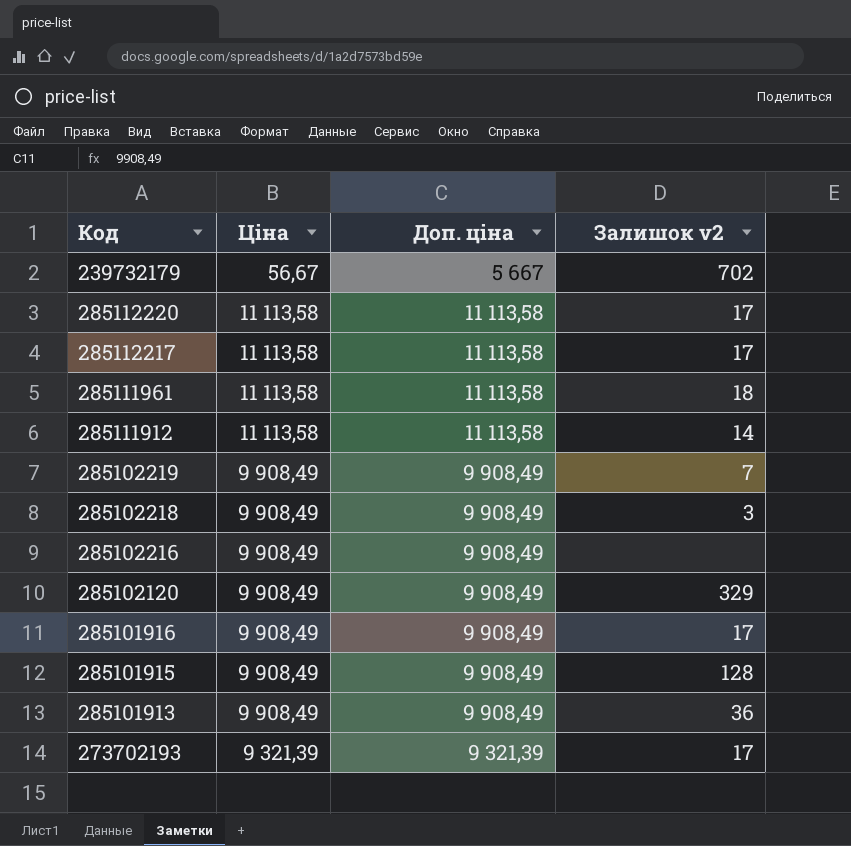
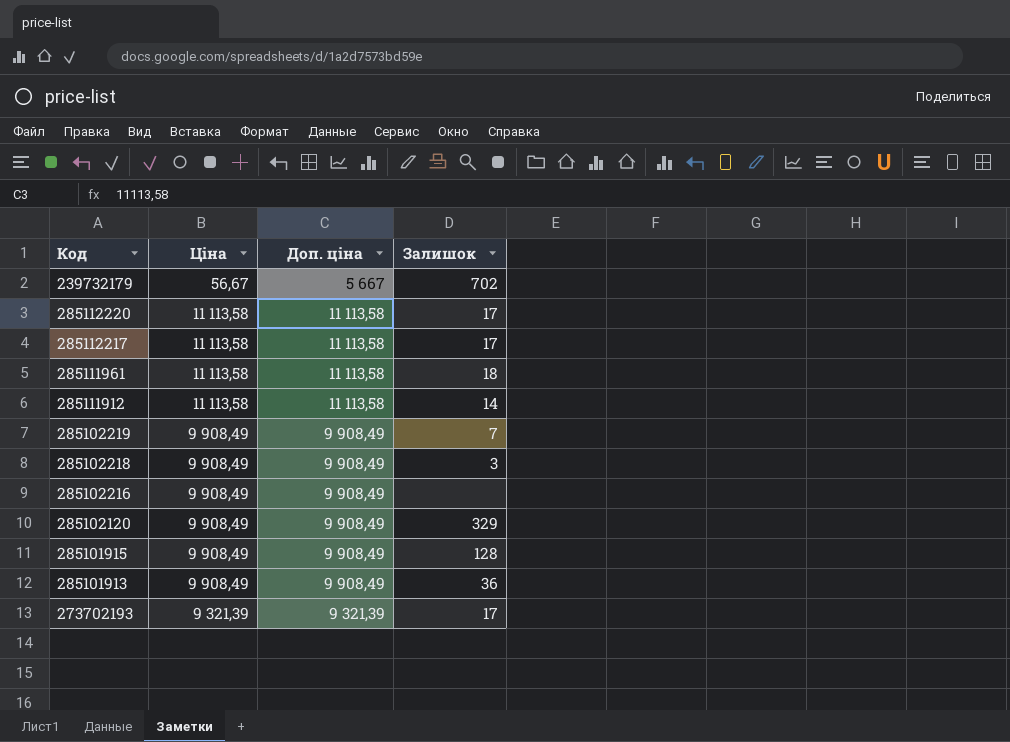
column name: Залишок v2 -> Залишок
row 285101916: 9 908,49 | 9 908,49 | 17 -> none

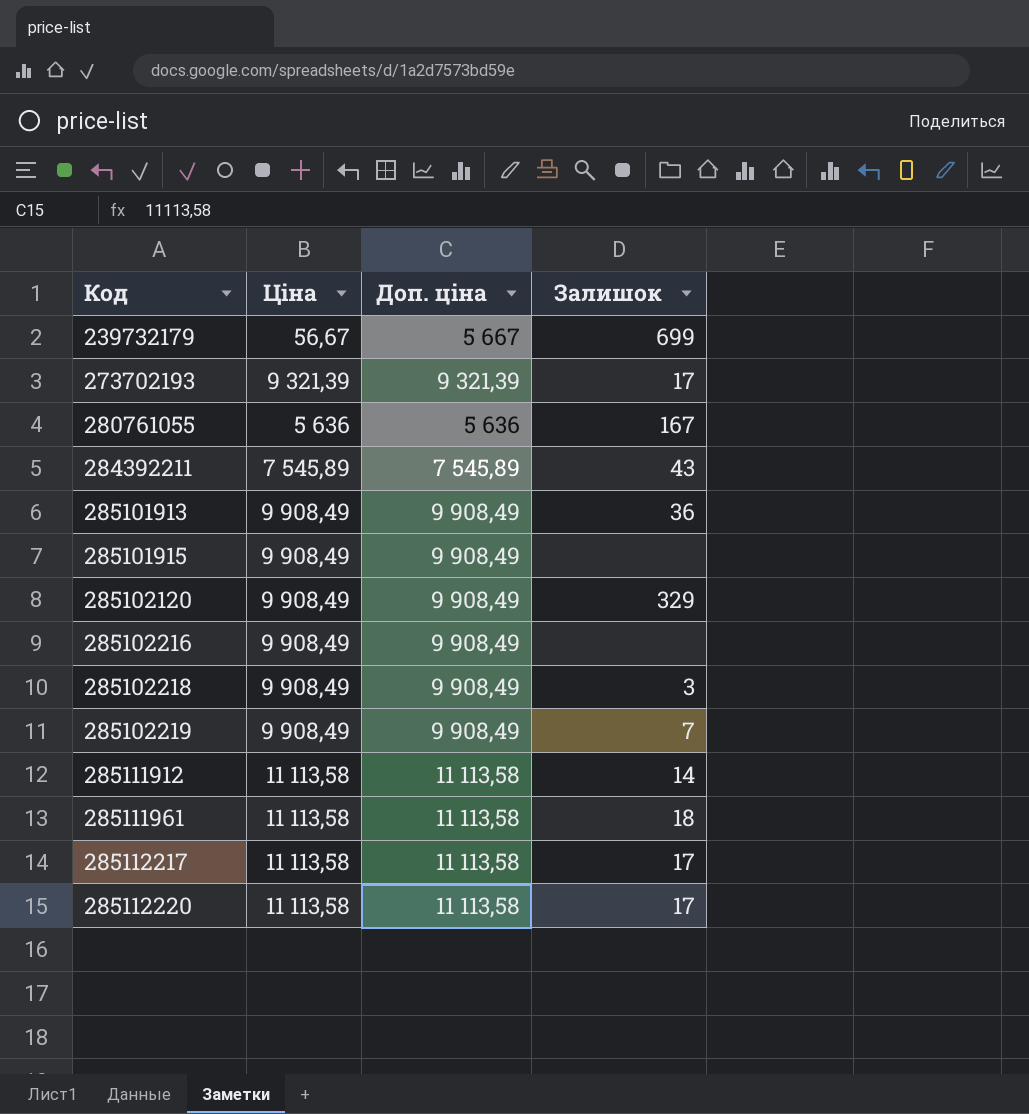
row order: none -> Код ascending
239732179 | Залишок: 702 -> 699
row 280761055: none -> 5 636 | 5 636 | 167
row 284392211: none -> 7 545,89 | 7 545,89 | 43
285101915 | Залишок: 128 -> none

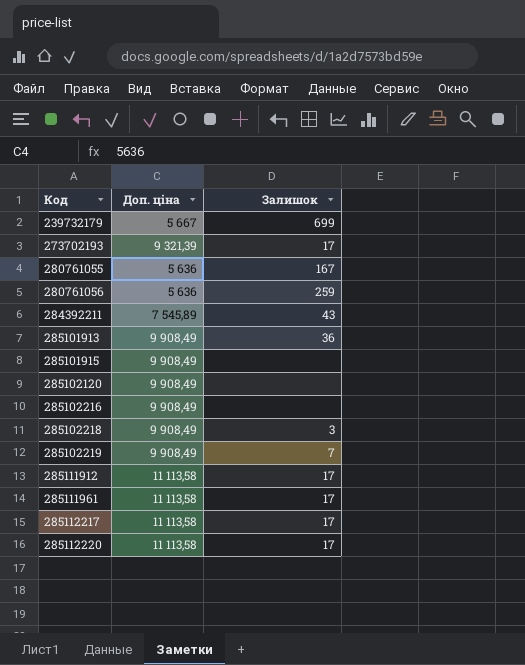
column Ціна | position: 2 -> none
row 280761056: none -> 5 636 | 259
285102120 | Залишок: 329 -> none
285111912 | Залишок: 14 -> 17
285111961 | Залишок: 18 -> 17

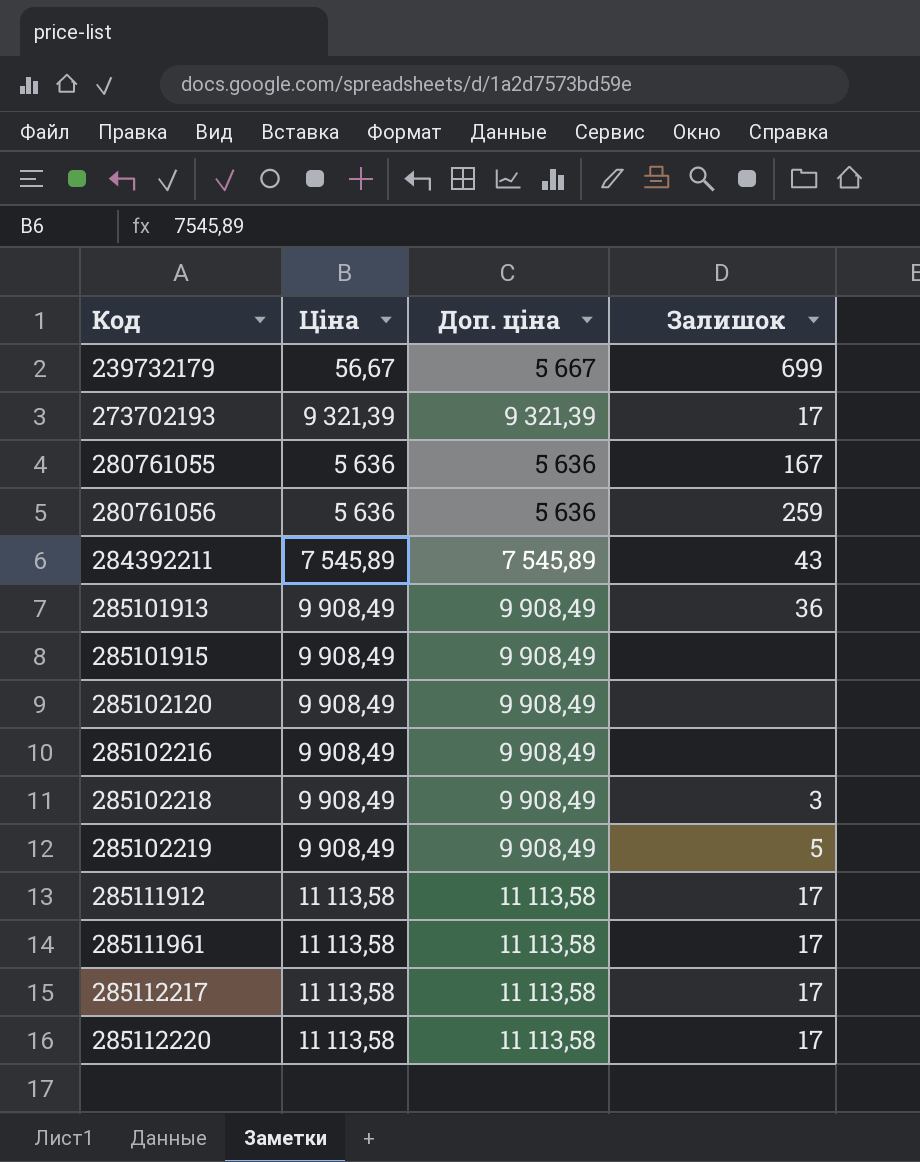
column Ціна | position: none -> 2
285102219 | Залишок: 7 -> 5

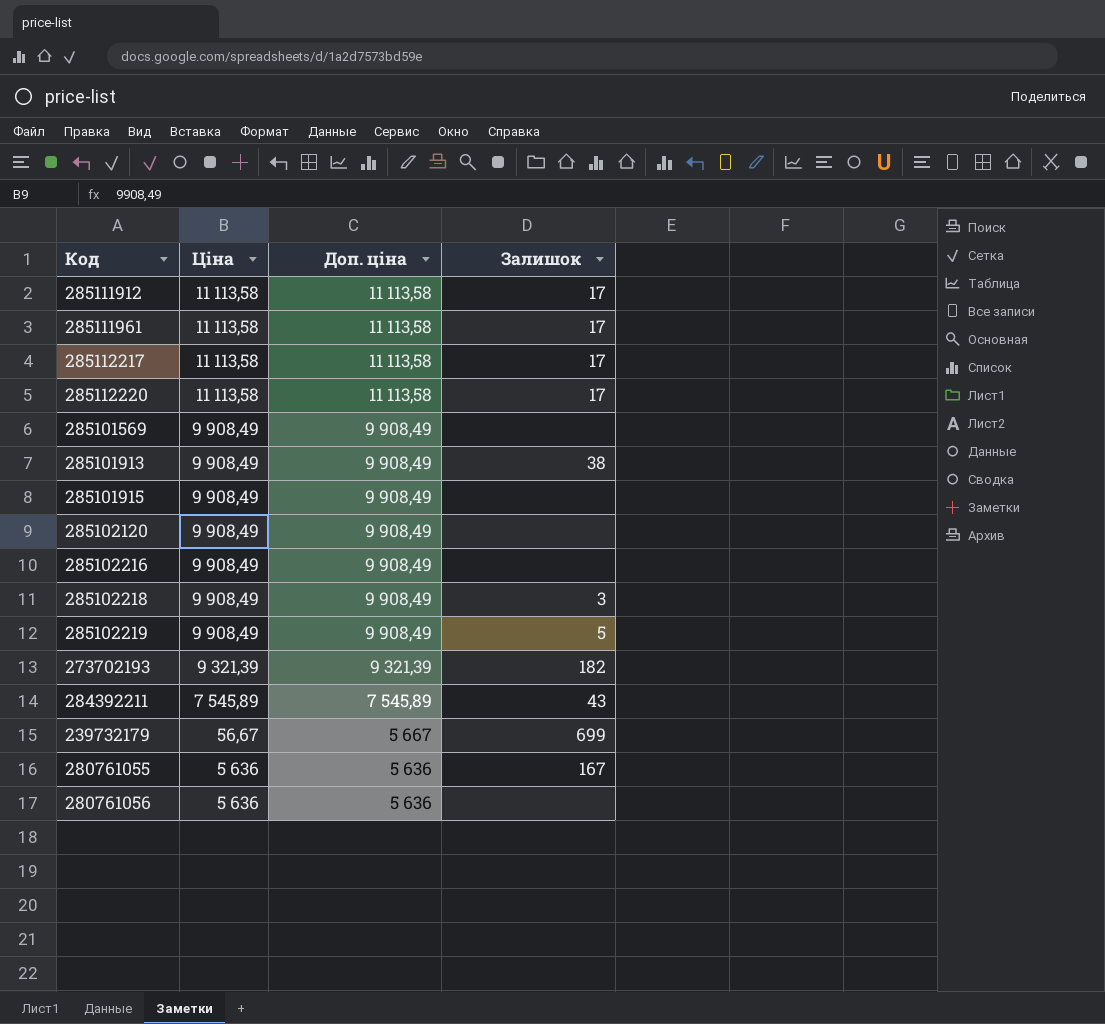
row order: Код ascending -> Доп. ціна descending
row 285101569: none -> 9 908,49 | 9 908,49 | none
285101913 | Залишок: 36 -> 38
273702193 | Залишок: 17 -> 182
280761056 | Залишок: 259 -> none

